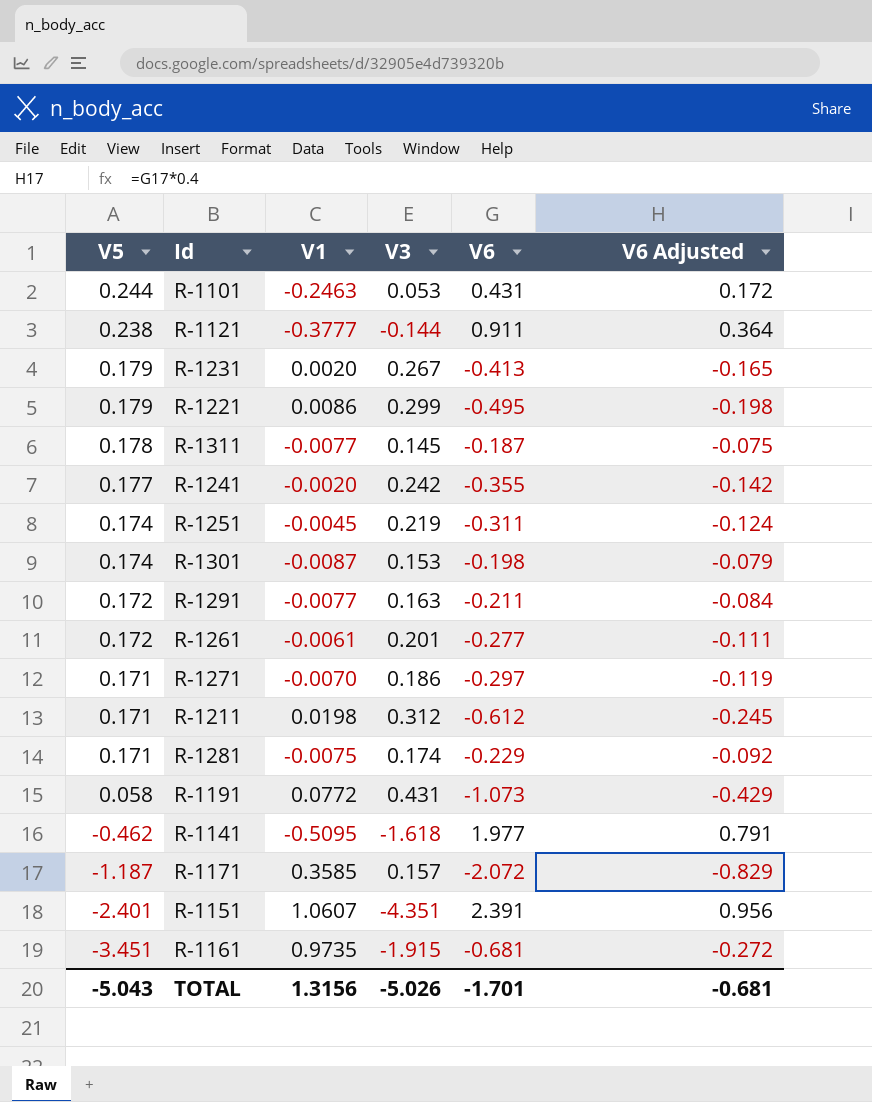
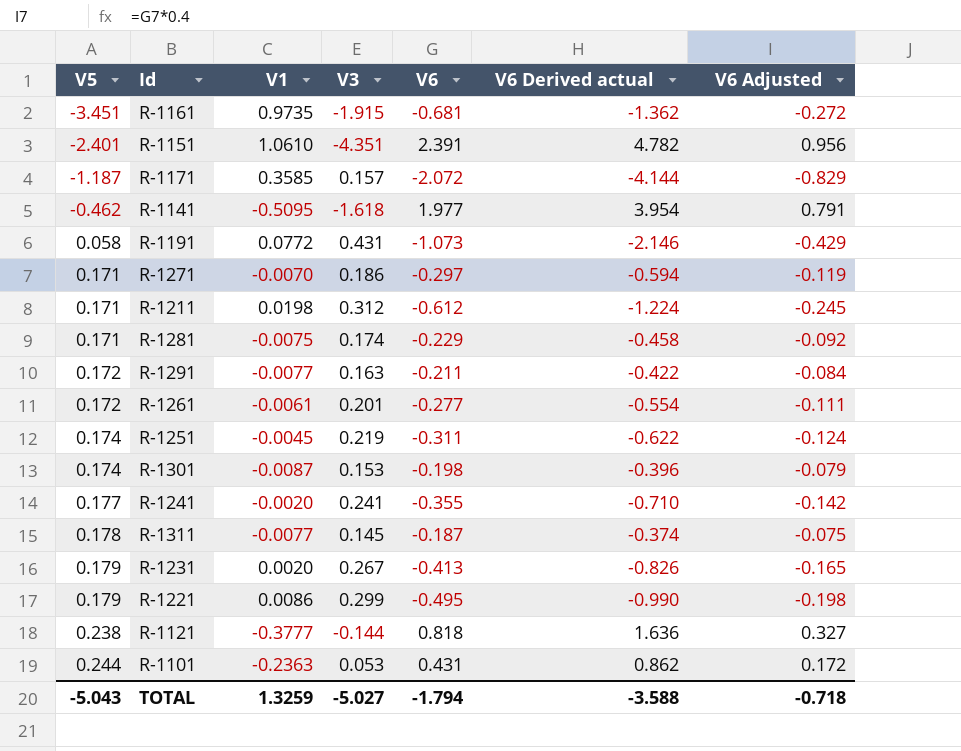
row order: V5 descending -> V5 ascending
column V6 Derived actual | formula: none -> [V6] * 2
R-1151 | V1: 1.0607 -> 1.0610
R-1241 | V3: 0.242 -> 0.241
R-1121 | V6: 0.911 -> 0.818
R-1121 | V6 Adjusted: 0.364 -> 0.327
R-1101 | V1: -0.2463 -> -0.2363
TOTAL | V1: 1.3156 -> 1.3259
TOTAL | V3: -5.026 -> -5.027
TOTAL | V6: -1.701 -> -1.794
TOTAL | V6 Adjusted: -0.681 -> -0.718

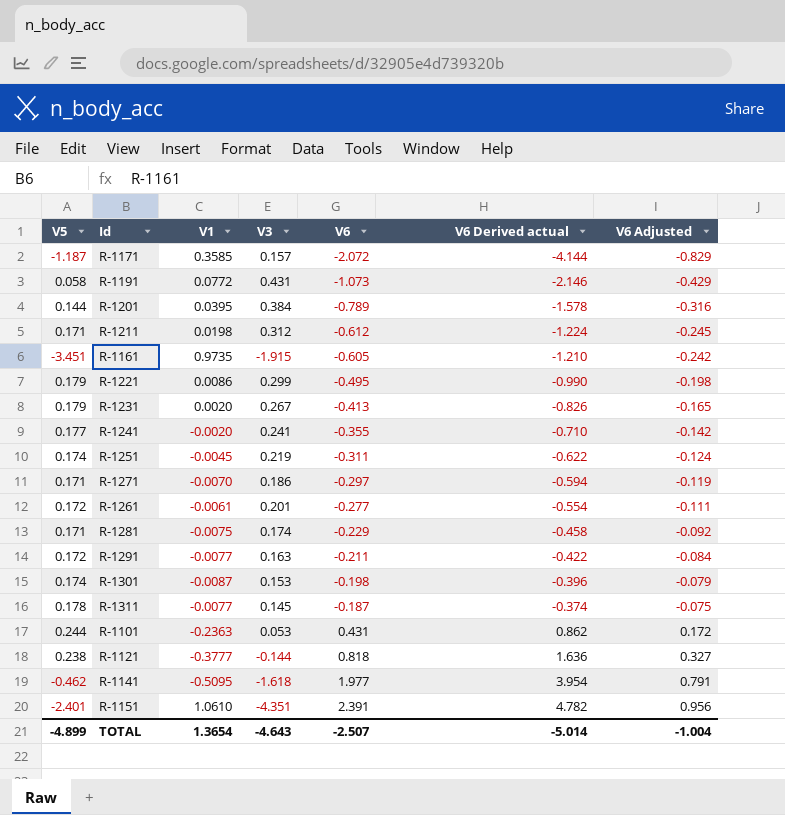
row order: V5 ascending -> V6 ascending
row R-1201: none -> 0.144 | 0.0395 | 0.384 | -0.789 | -1.578 | -0.316
R-1161 | V6: -0.681 -> -0.605
R-1161 | V6 Derived actual: -1.362 -> -1.210
R-1161 | V6 Adjusted: -0.272 -> -0.242
TOTAL | V5: -5.043 -> -4.899
TOTAL | V1: 1.3259 -> 1.3654
TOTAL | V3: -5.027 -> -4.643
TOTAL | V6: -1.794 -> -2.507
TOTAL | V6 Derived actual: -3.588 -> -5.014
TOTAL | V6 Adjusted: -0.718 -> -1.004

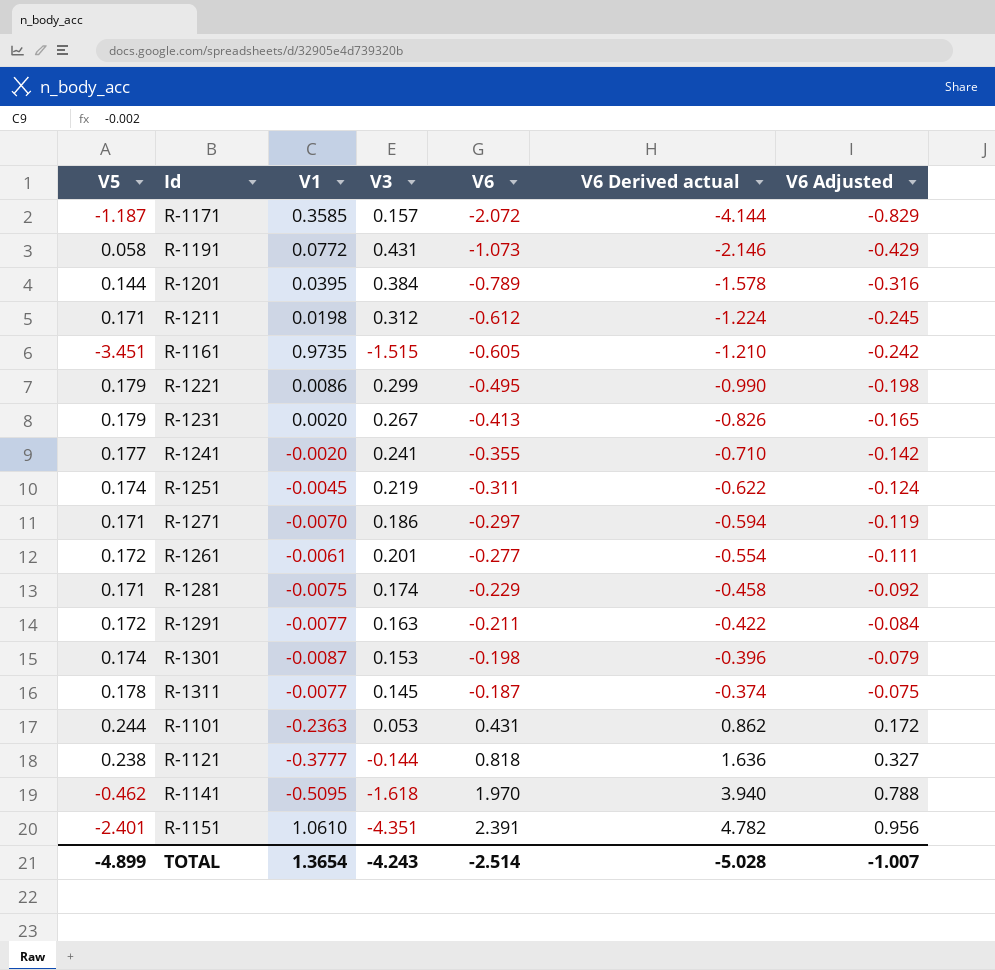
R-1161 | V3: -1.915 -> -1.515
R-1141 | V6: 1.977 -> 1.970
R-1141 | V6 Derived actual: 3.954 -> 3.940
R-1141 | V6 Adjusted: 0.791 -> 0.788
TOTAL | V3: -4.643 -> -4.243
TOTAL | V6: -2.507 -> -2.514
TOTAL | V6 Derived actual: -5.014 -> -5.028
TOTAL | V6 Adjusted: -1.004 -> -1.007

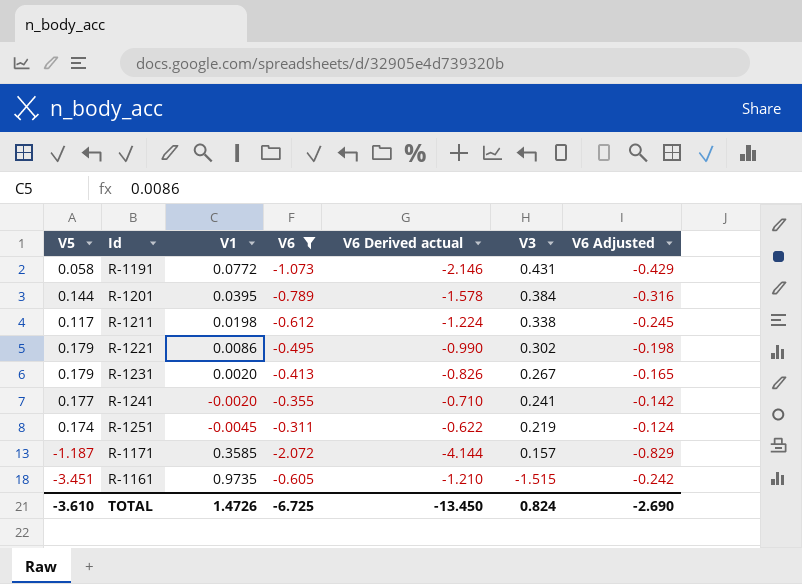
filter: none -> V6 <= -0.311
row order: V6 ascending -> V3 descending
column V3 | position: 4 -> 6
R-1211 | V5: 0.171 -> 0.117
R-1211 | V3: 0.312 -> 0.338
R-1221 | V3: 0.299 -> 0.302
TOTAL | V5: -4.899 -> -3.610
TOTAL | V1: 1.3654 -> 1.4726
TOTAL | V6: -2.514 -> -6.725
TOTAL | V6 Derived actual: -5.028 -> -13.450
TOTAL | V3: -4.243 -> 0.824
TOTAL | V6 Adjusted: -1.007 -> -2.690

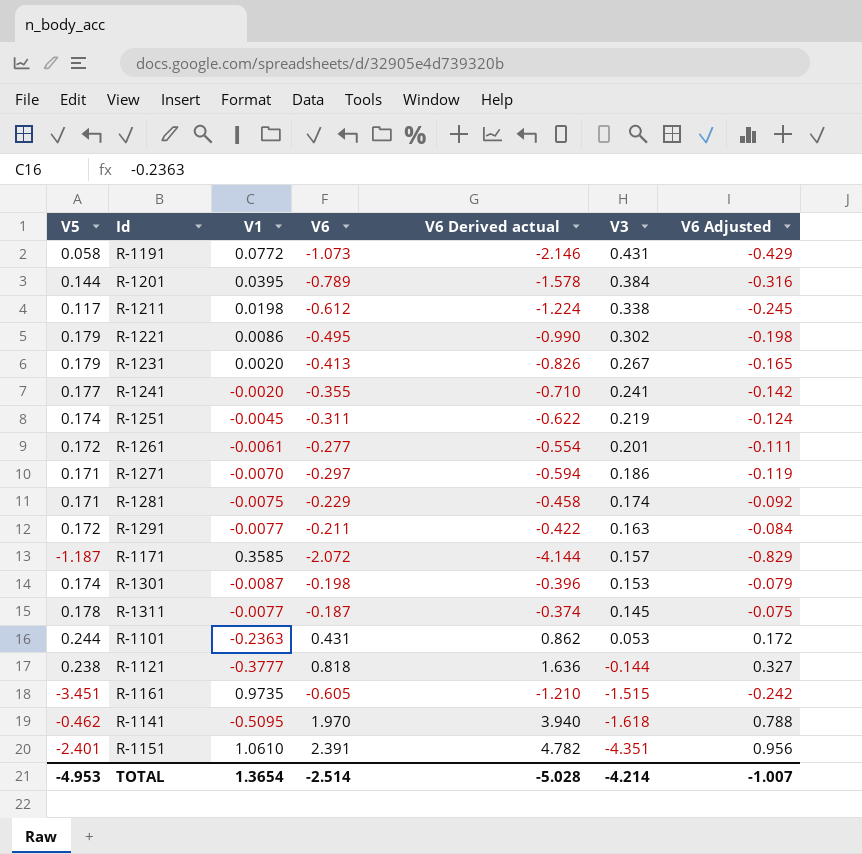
filter: V6 <= -0.311 -> none
TOTAL | V5: -3.610 -> -4.953
TOTAL | V1: 1.4726 -> 1.3654
TOTAL | V6: -6.725 -> -2.514
TOTAL | V6 Derived actual: -13.450 -> -5.028
TOTAL | V3: 0.824 -> -4.214
TOTAL | V6 Adjusted: -2.690 -> -1.007

